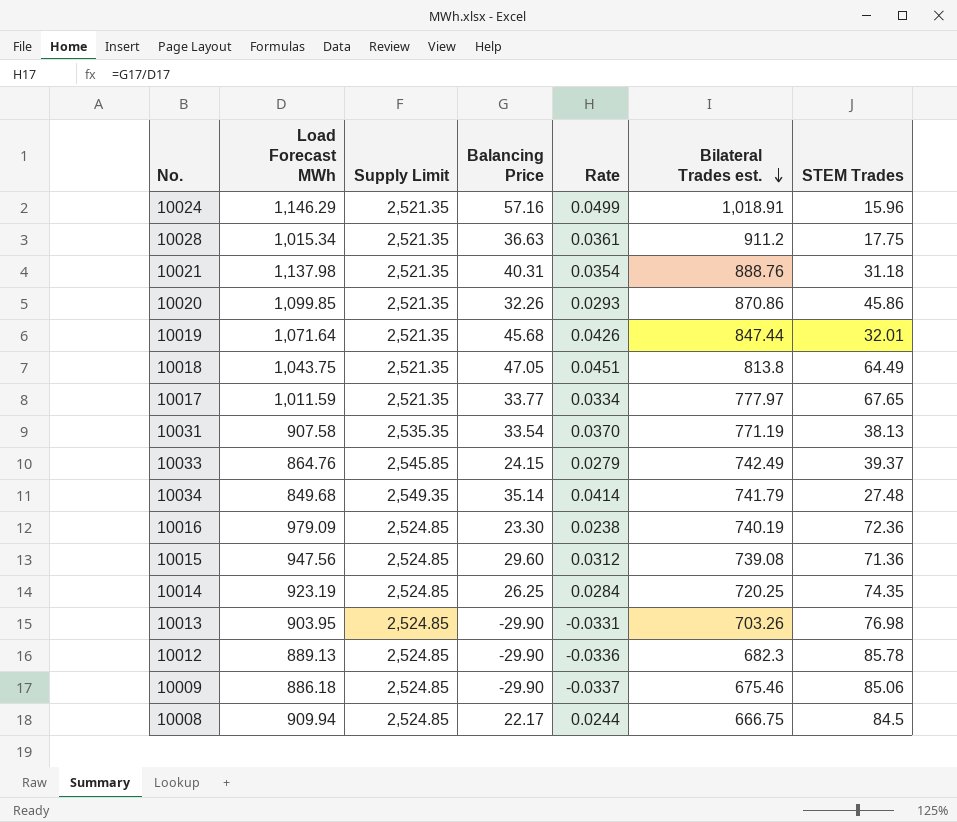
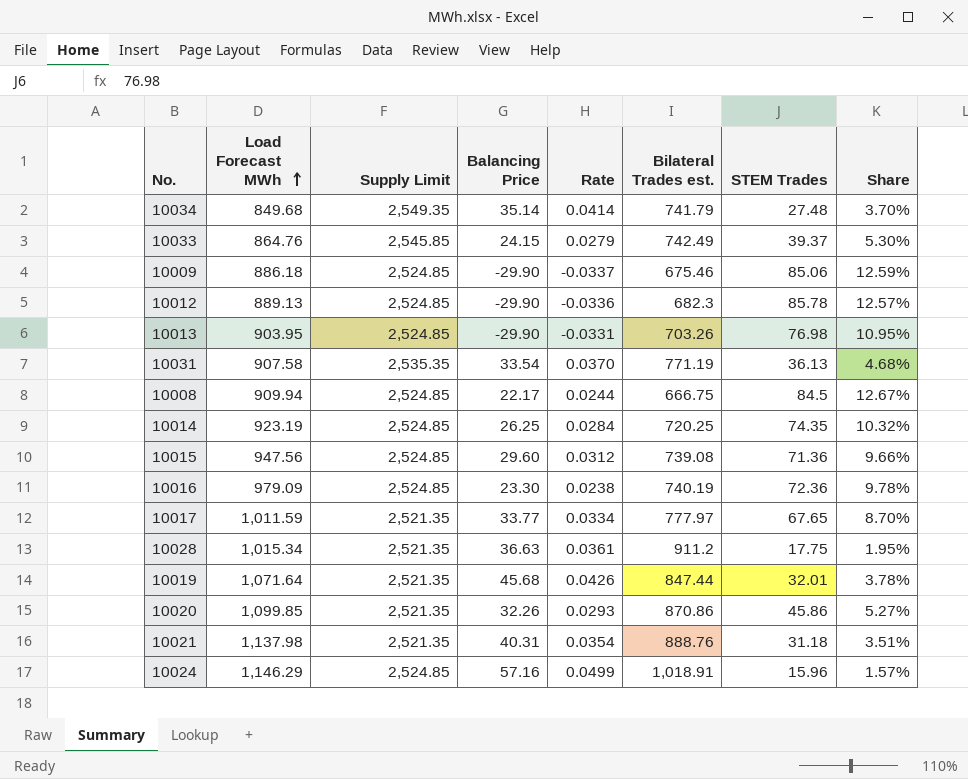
row order: Bilateral Trades est. descending -> Load Forecast MWh ascending
column Share | formula: none -> [STEM Trades] / [Bilateral Trades est.]
row 10018: 1,043.75 | 2,521.35 | 47.05 | 0.0451 | 813.8 | 64.49 -> none
10031 | STEM Trades: 38.13 -> 36.13
10024 | Supply Limit: 2,521.35 -> 2,524.85

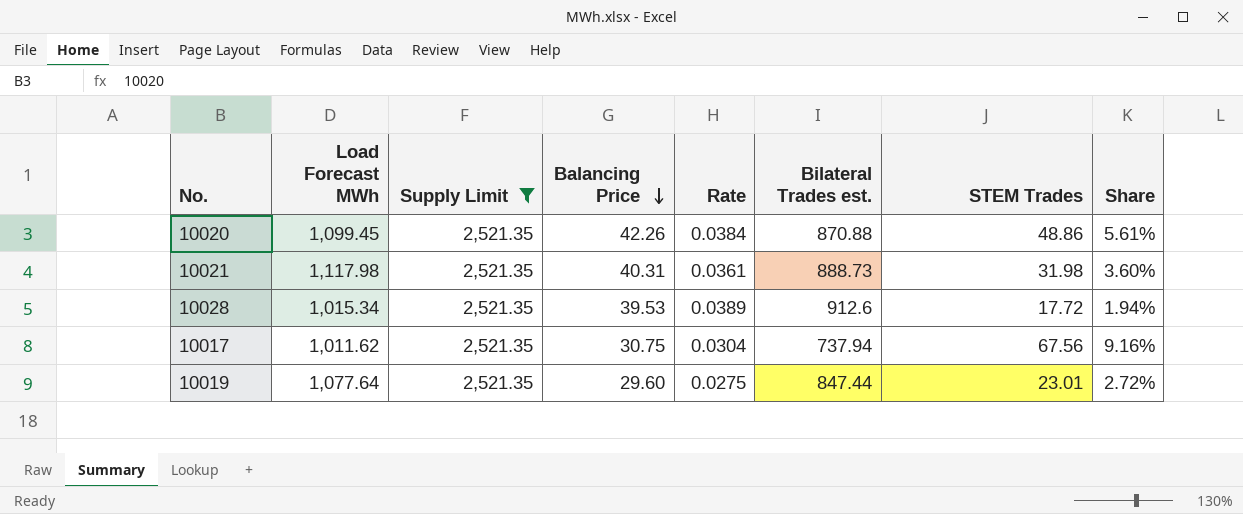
filter: none -> Supply Limit = 2,521.35
row order: Load Forecast MWh ascending -> Balancing Price descending
10020 | Load Forecast MWh: 1,099.85 -> 1,099.45
10020 | Balancing Price: 32.26 -> 42.26
10020 | Rate: 0.0293 -> 0.0384
10020 | Bilateral Trades est.: 870.86 -> 870.88
10020 | STEM Trades: 45.86 -> 48.86
10020 | Share: 5.27% -> 5.61%
10021 | Load Forecast MWh: 1,137.98 -> 1,117.98
10021 | Rate: 0.0354 -> 0.0361
10021 | Bilateral Trades est.: 888.76 -> 888.73
10021 | STEM Trades: 31.18 -> 31.98
10021 | Share: 3.51% -> 3.60%
10028 | Balancing Price: 36.63 -> 39.53
10028 | Rate: 0.0361 -> 0.0389
10028 | Bilateral Trades est.: 911.2 -> 912.6
10028 | STEM Trades: 17.75 -> 17.72
10028 | Share: 1.95% -> 1.94%
10017 | Load Forecast MWh: 1,011.59 -> 1,011.62
10017 | Balancing Price: 33.77 -> 30.75
10017 | Rate: 0.0334 -> 0.0304
10017 | Bilateral Trades est.: 777.97 -> 737.94
10017 | STEM Trades: 67.65 -> 67.56
10017 | Share: 8.70% -> 9.16%
10019 | Load Forecast MWh: 1,071.64 -> 1,077.64
10019 | Balancing Price: 45.68 -> 29.60
10019 | Rate: 0.0426 -> 0.0275
10019 | STEM Trades: 32.01 -> 23.01
10019 | Share: 3.78% -> 2.72%

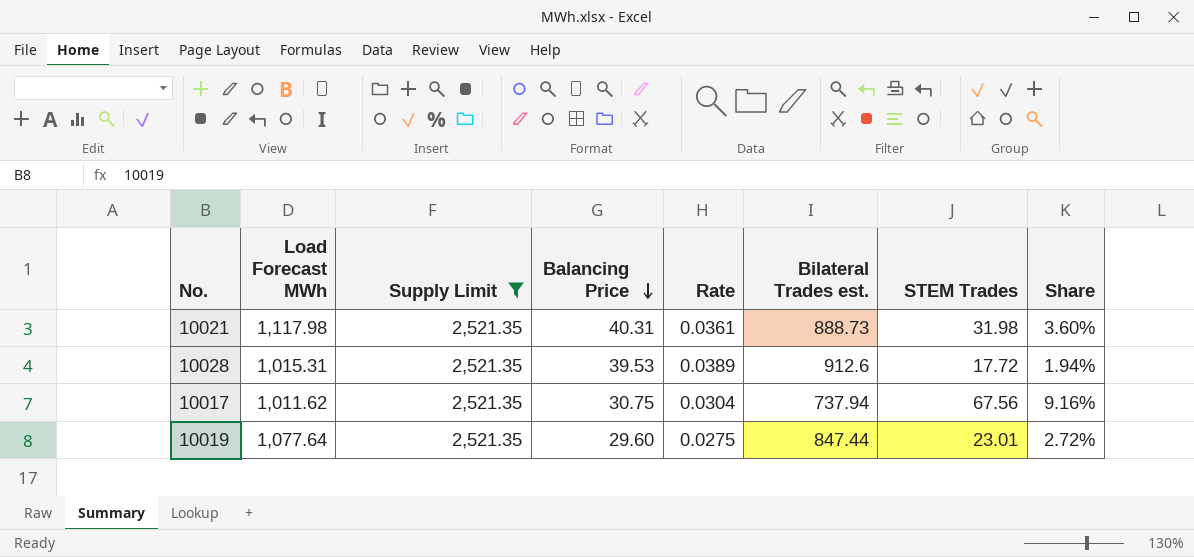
row 10020: 1,099.45 | 2,521.35 | 42.26 | 0.0384 | 870.88 | 48.86 | 5.61% -> none
10028 | Load Forecast MWh: 1,015.34 -> 1,015.31

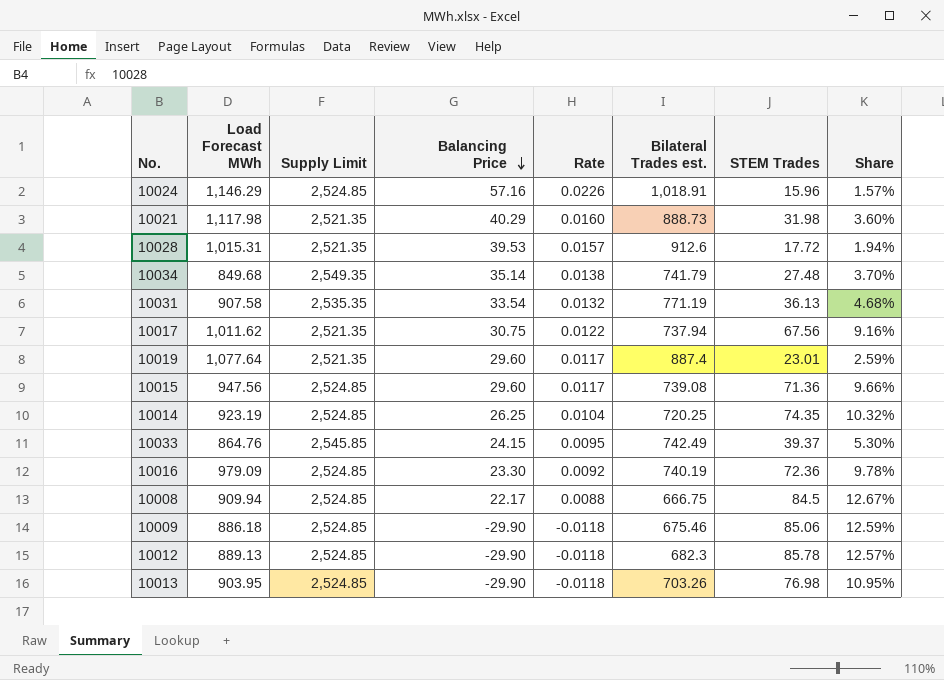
filter: Supply Limit = 2,521.35 -> none
column Rate | formula: [Balancing Price] / [Load Forecast MWh] -> [Balancing Price] / [Supply Limit]
10021 | Balancing Price: 40.31 -> 40.29
10019 | Bilateral Trades est.: 847.44 -> 887.4
10019 | Share: 2.72% -> 2.59%

